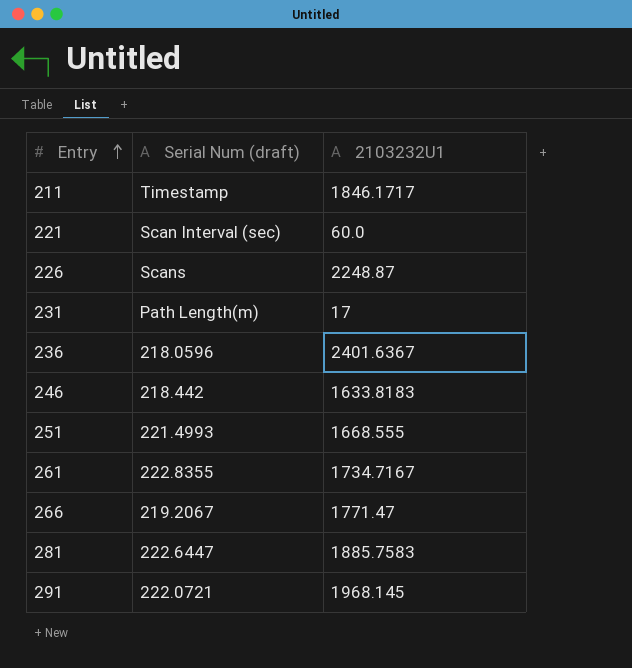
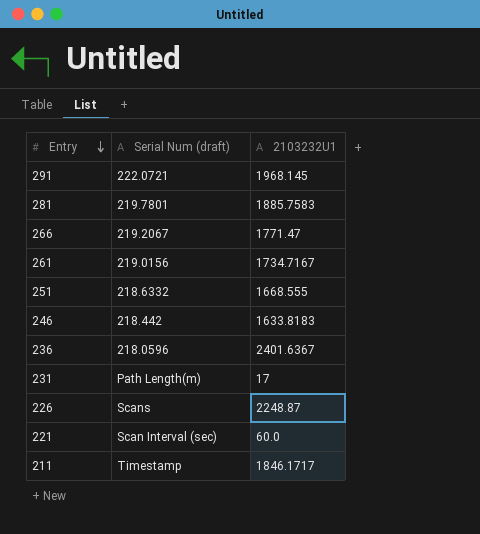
row order: Entry ascending -> Entry descending
281 | Serial Num (draft): 222.6447 -> 219.7801
261 | Serial Num (draft): 222.8355 -> 219.0156
251 | Serial Num (draft): 221.4993 -> 218.6332

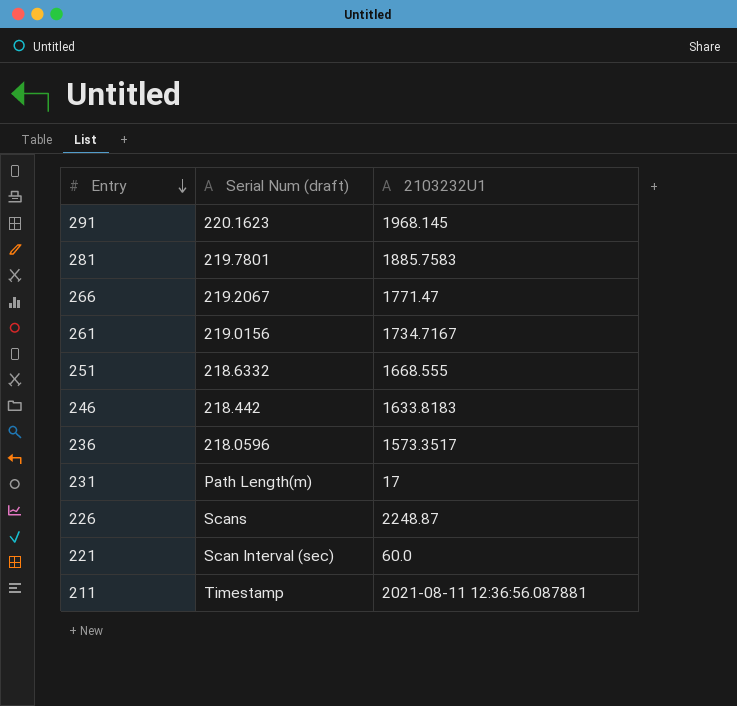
291 | Serial Num (draft): 222.0721 -> 220.1623
236 | 2103232U1: 2401.6367 -> 1573.3517
211 | 2103232U1: 1846.1717 -> 2021-08-11 12:36:56.087881

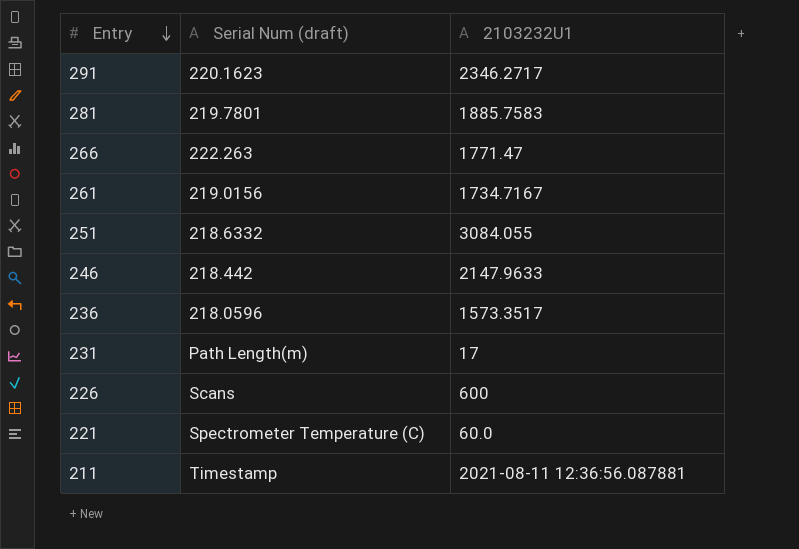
291 | 2103232U1: 1968.145 -> 2346.2717
266 | Serial Num (draft): 219.2067 -> 222.263
251 | 2103232U1: 1668.555 -> 3084.055
246 | 2103232U1: 1633.8183 -> 2147.9633
226 | 2103232U1: 2248.87 -> 600
221 | Serial Num (draft): Scan Interval (sec) -> Spectrometer Temperature (C)

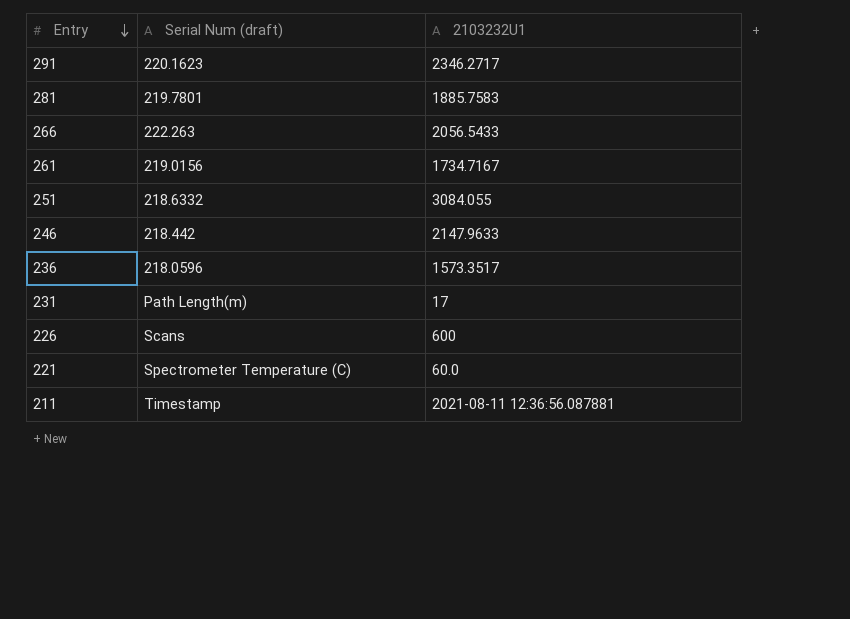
266 | 2103232U1: 1771.47 -> 2056.5433

